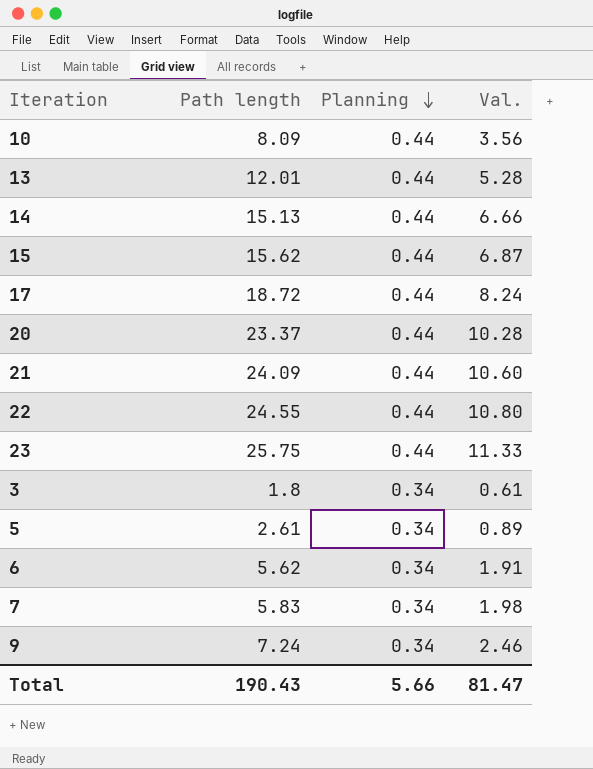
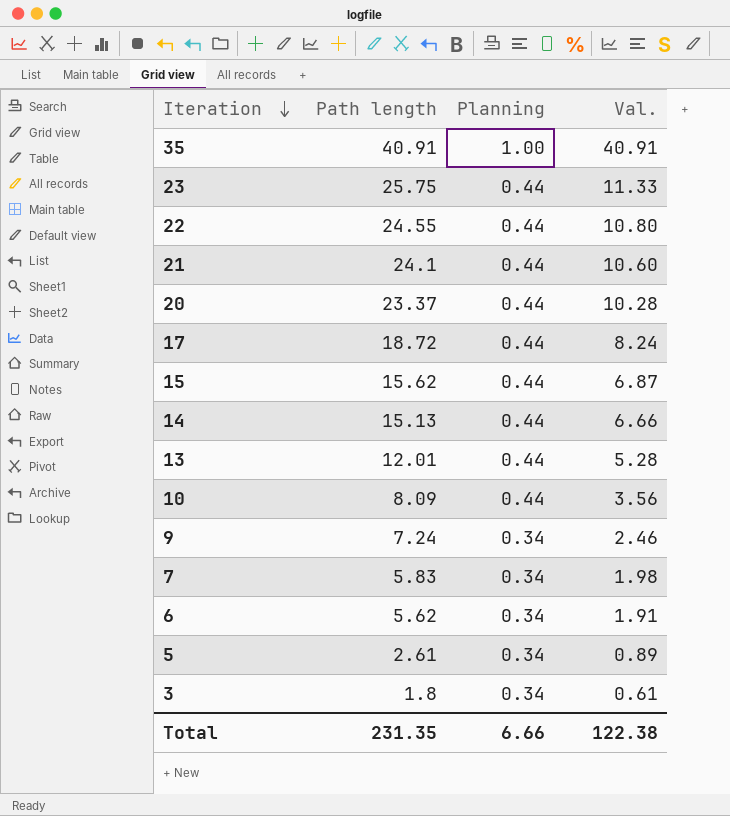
row order: Planning descending -> Iteration descending
row 35: none -> 40.91 | 1.00 | 40.91
21 | Path length: 24.09 -> 24.1
Total | Path length: 190.43 -> 231.35
Total | Planning: 5.66 -> 6.66
Total | Val.: 81.47 -> 122.38

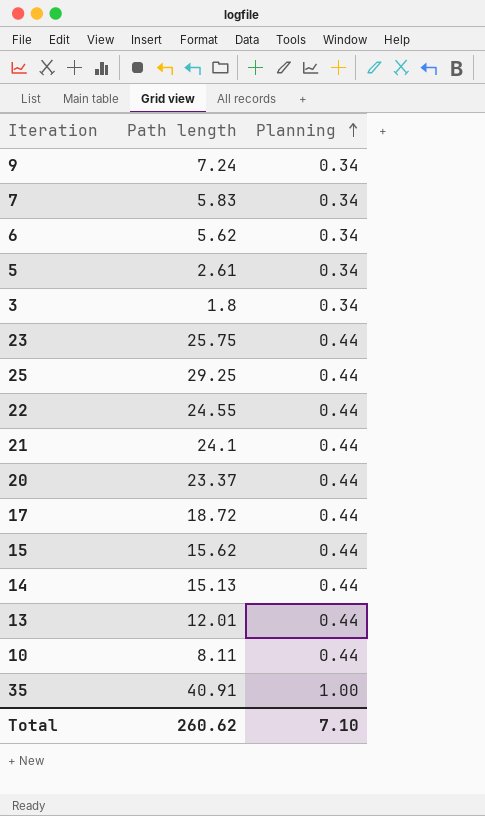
row order: Iteration descending -> Planning ascending
column Val. | formula: [Path length] * [Planning] -> none
row 25: none -> 29.25 | 0.44
10 | Path length: 8.09 -> 8.11
Total | Path length: 231.35 -> 260.62
Total | Planning: 6.66 -> 7.10

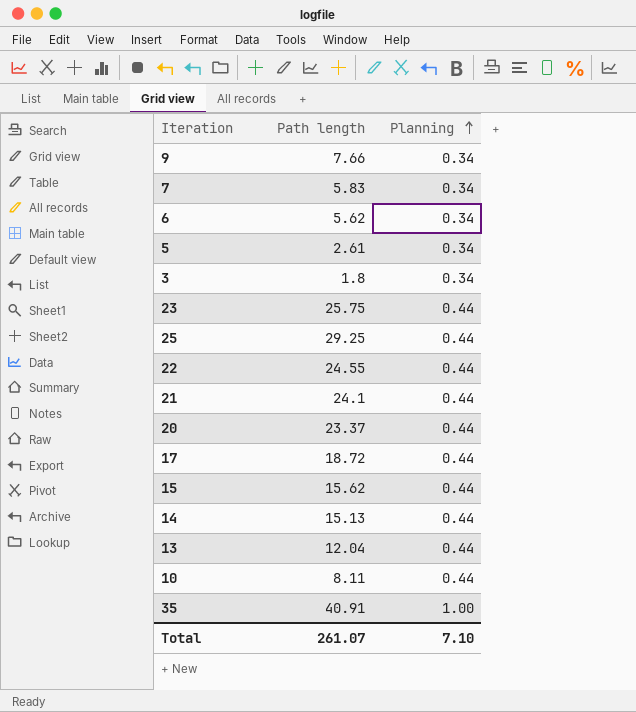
9 | Path length: 7.24 -> 7.66
13 | Path length: 12.01 -> 12.04
Total | Path length: 260.62 -> 261.07

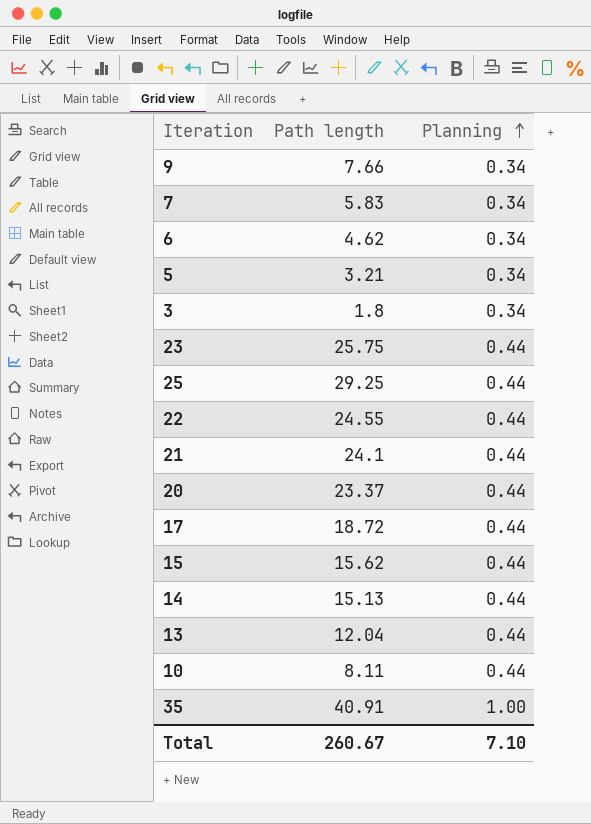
6 | Path length: 5.62 -> 4.62
5 | Path length: 2.61 -> 3.21
Total | Path length: 261.07 -> 260.67

